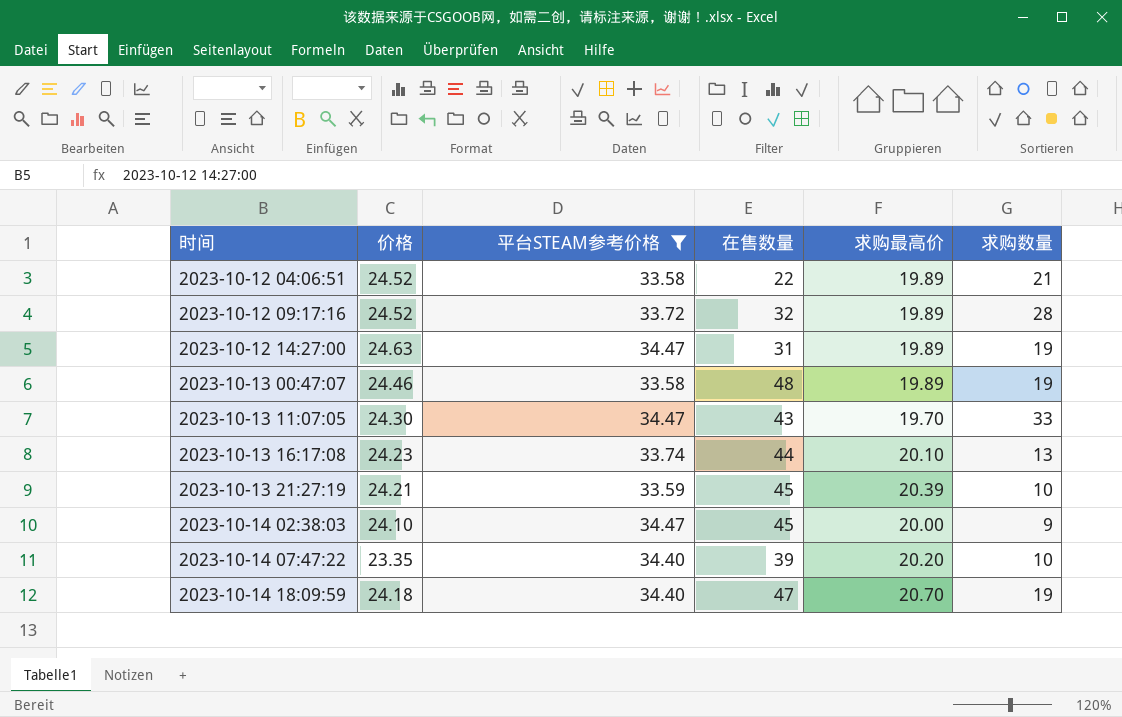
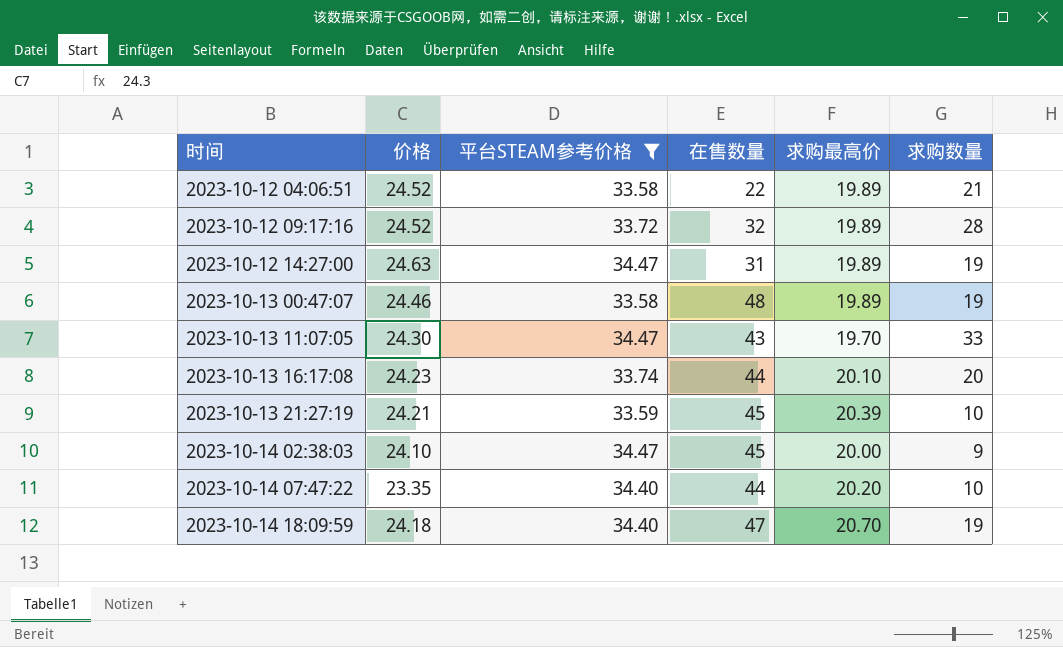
2023-10-13 16:17:08 | 求购数量: 13 -> 20
2023-10-14 07:47:22 | 在售数量: 39 -> 44

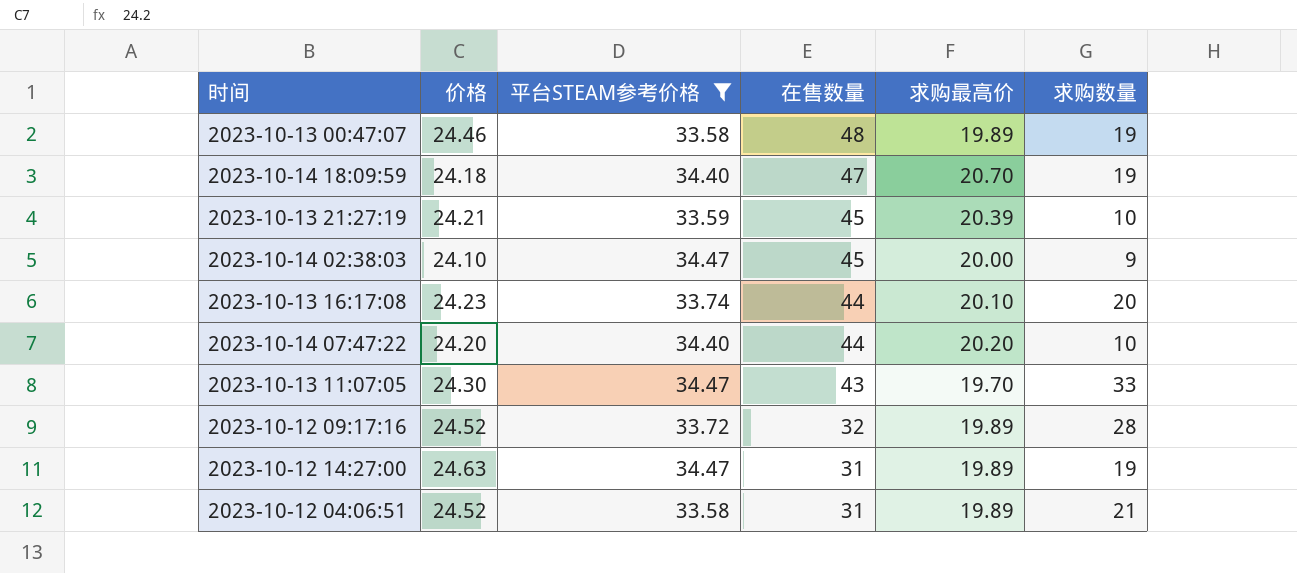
row order: 时间 ascending -> 在售数量 descending
2023-10-14 07:47:22 | 价格: 23.35 -> 24.20
2023-10-12 04:06:51 | 在售数量: 22 -> 31

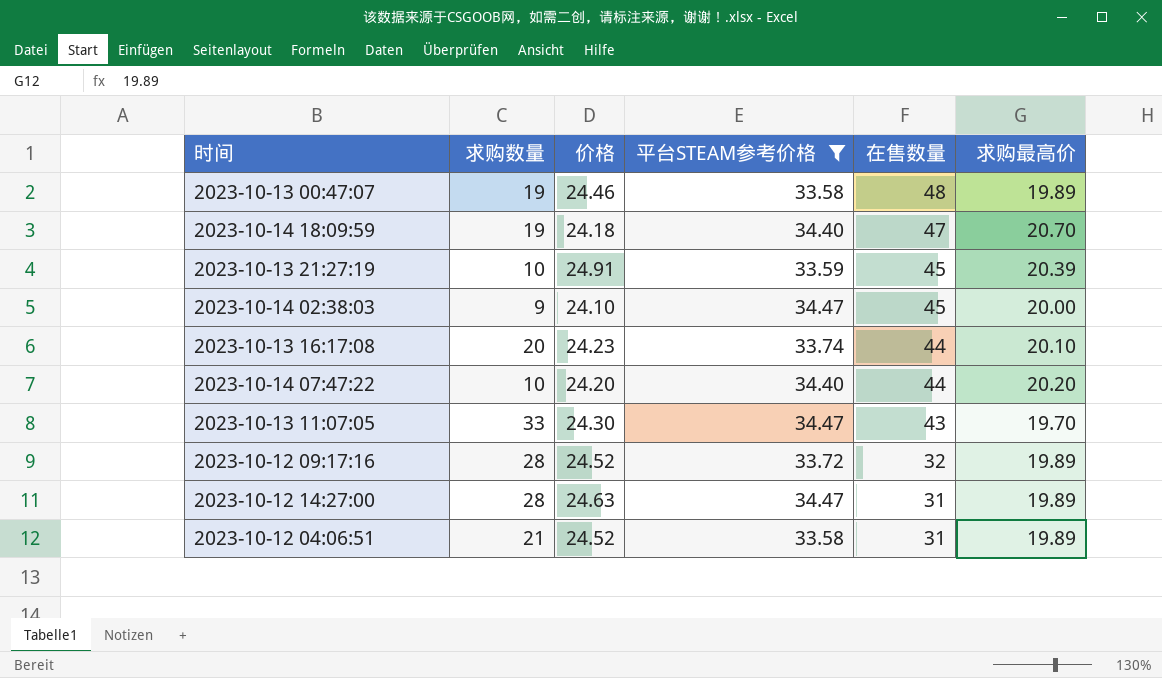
column 求购数量 | position: 6 -> 2
2023-10-13 21:27:19 | 价格: 24.21 -> 24.91
2023-10-12 14:27:00 | 求购数量: 19 -> 28

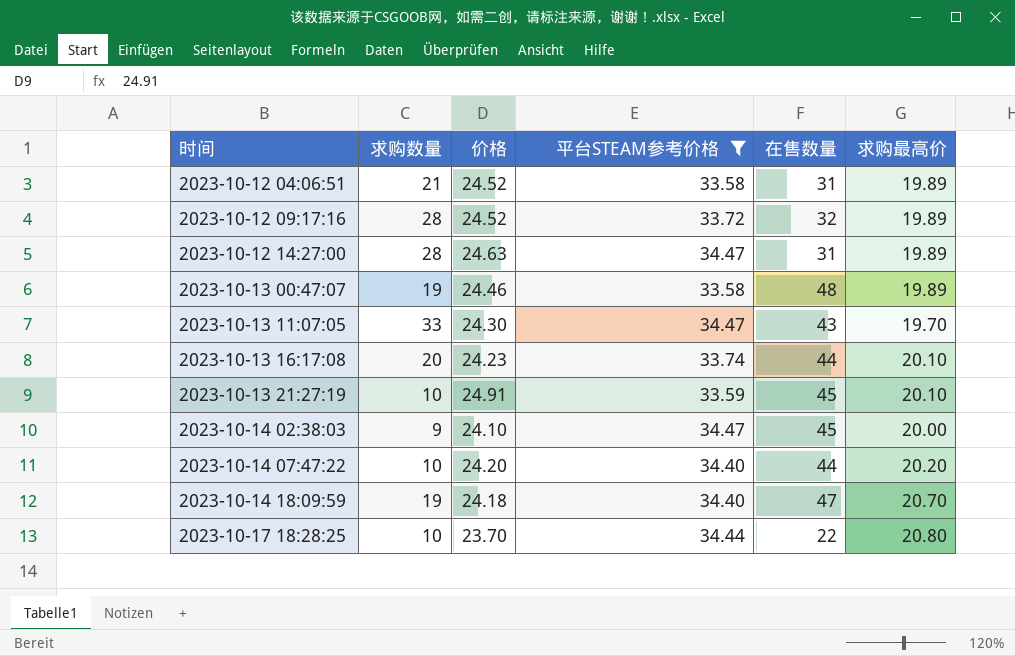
row order: 在售数量 descending -> 时间 ascending
2023-10-13 21:27:19 | 求购最高价: 20.39 -> 20.10
row 2023-10-17 18:28:25: none -> 10 | 23.70 | 34.44 | 22 | 20.80

